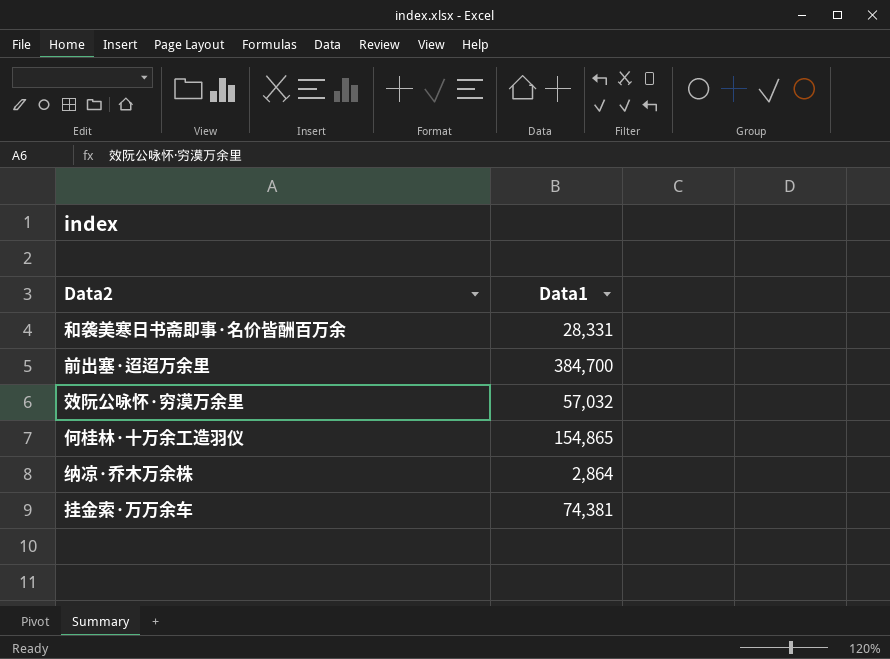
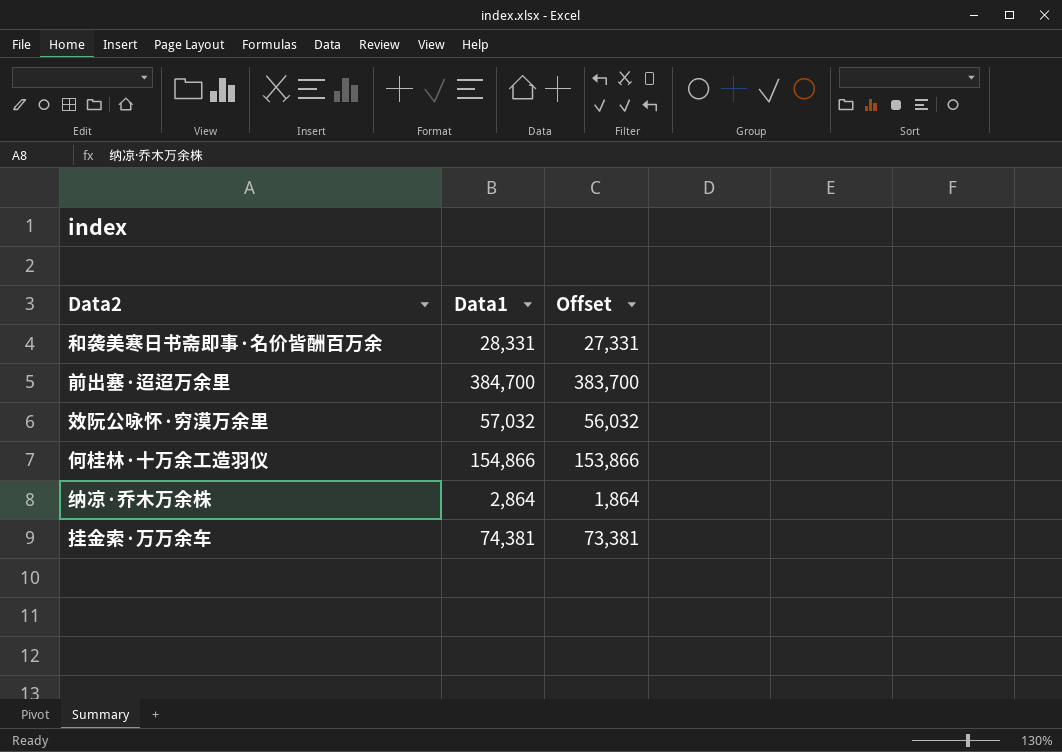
column Offset | formula: none -> [Data1] - 1000
何桂林·十万余工造羽仪 | Data1: 154,865 -> 154,866

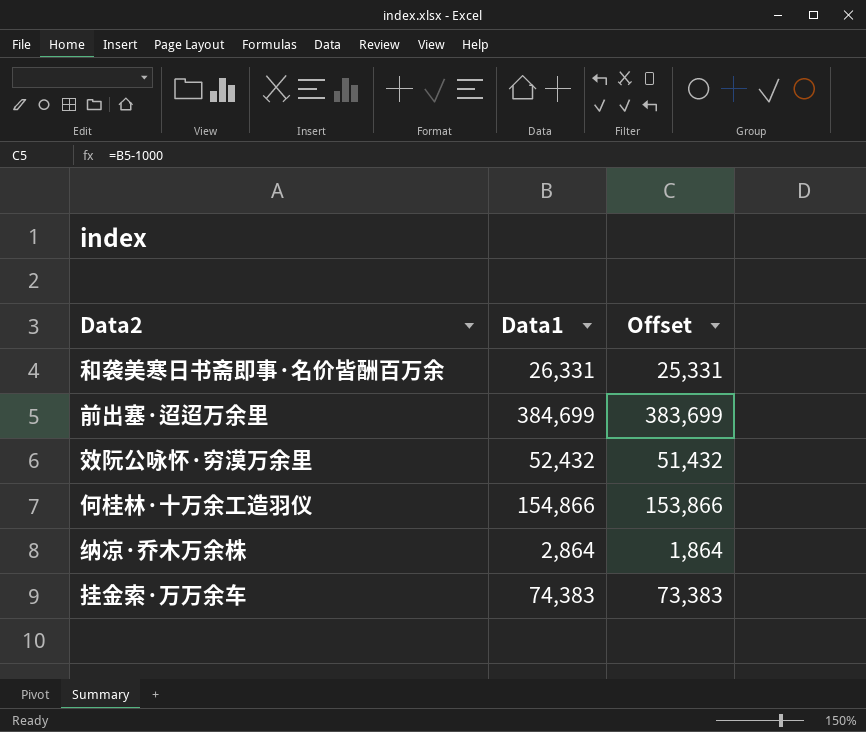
和袭美寒日书斋即事·名价皆酬百万余 | Data1: 28,331 -> 26,331
和袭美寒日书斋即事·名价皆酬百万余 | Offset: 27,331 -> 25,331
前出塞·迢迢万余里 | Data1: 384,700 -> 384,699
前出塞·迢迢万余里 | Offset: 383,700 -> 383,699
效阮公咏怀·穷漠万余里 | Data1: 57,032 -> 52,432
效阮公咏怀·穷漠万余里 | Offset: 56,032 -> 51,432
挂金索·万万余车 | Data1: 74,381 -> 74,383
挂金索·万万余车 | Offset: 73,381 -> 73,383

